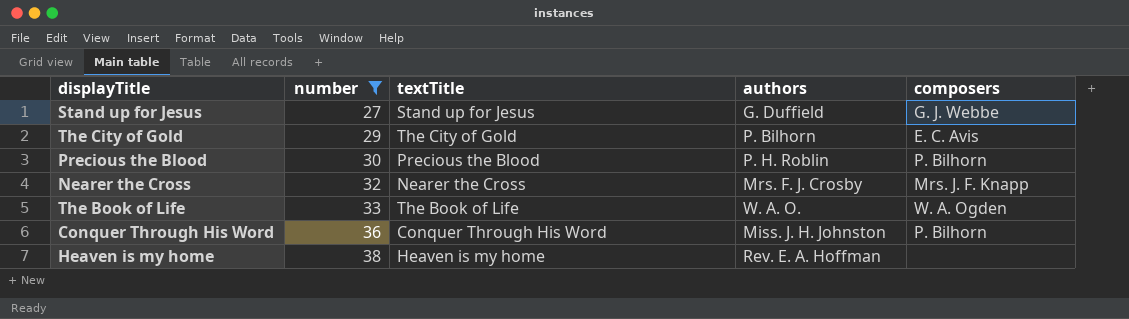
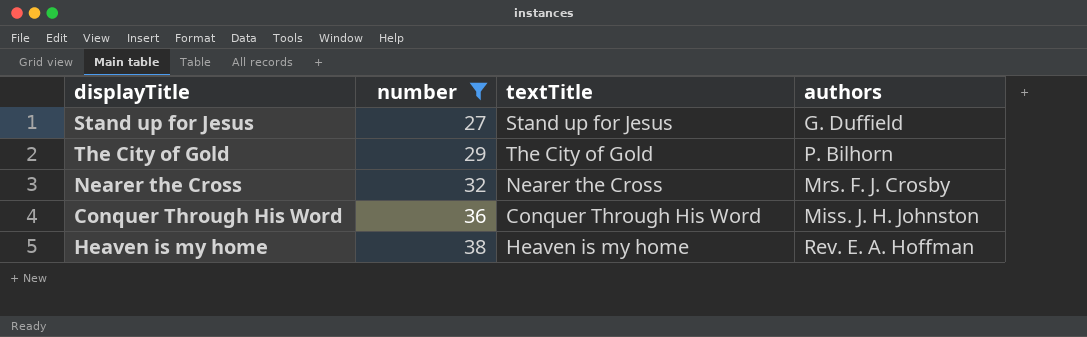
column composers | position: 5 -> none
row Precious the Blood: 30 | Precious the Blood | P. H. Roblin | P. Bilhorn -> none
row The Book of Life: 33 | The Book of Life | W. A. O. | W. A. Ogden -> none

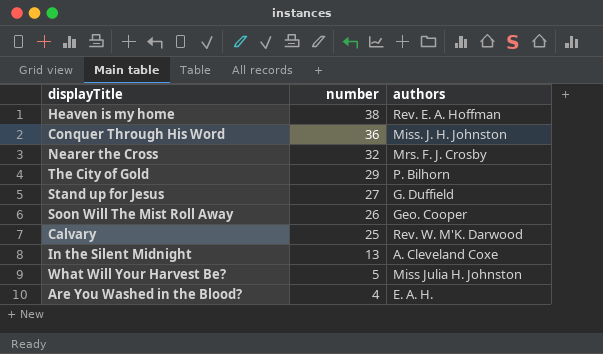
filter: number >= 27 -> none
row order: number ascending -> number descending
column textTitle | position: 3 -> none

